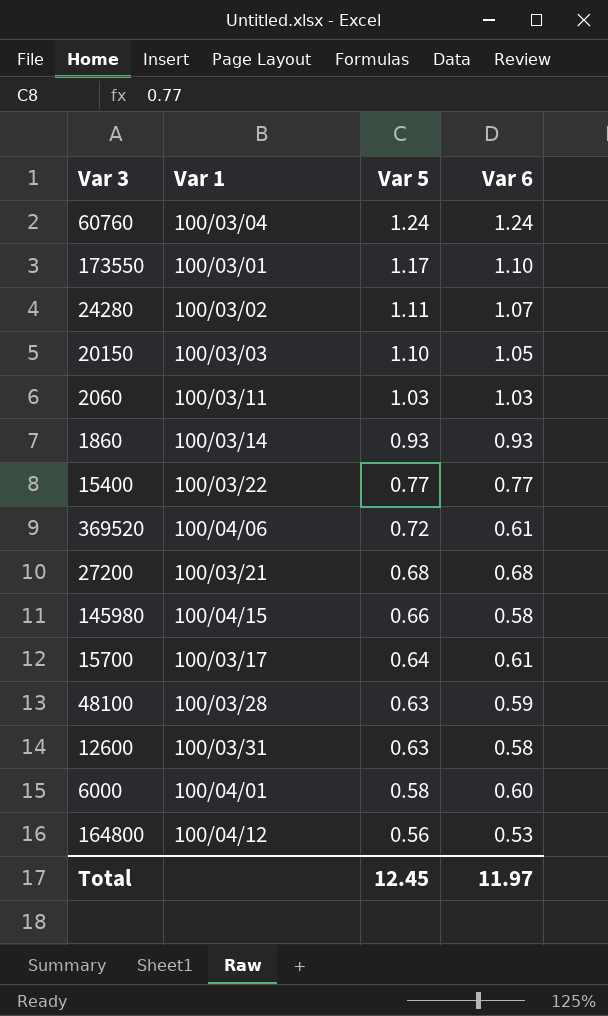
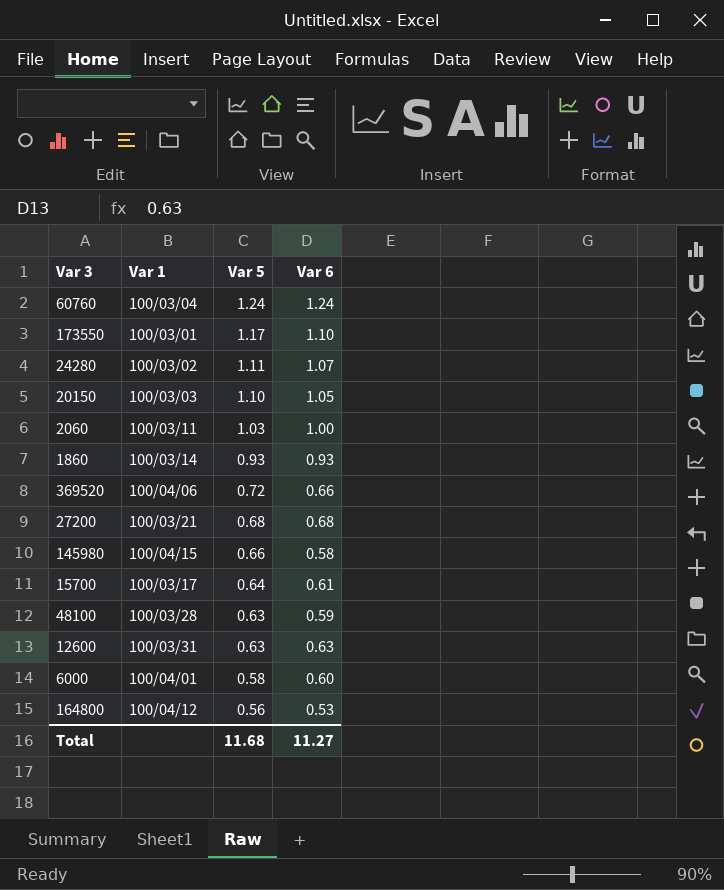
row 15400: 100/03/22 | 0.77 | 0.77 -> none
2060 | Var 6: 1.03 -> 1.00
369520 | Var 6: 0.61 -> 0.66
12600 | Var 6: 0.58 -> 0.63
Total | Var 5: 12.45 -> 11.68
Total | Var 6: 11.97 -> 11.27

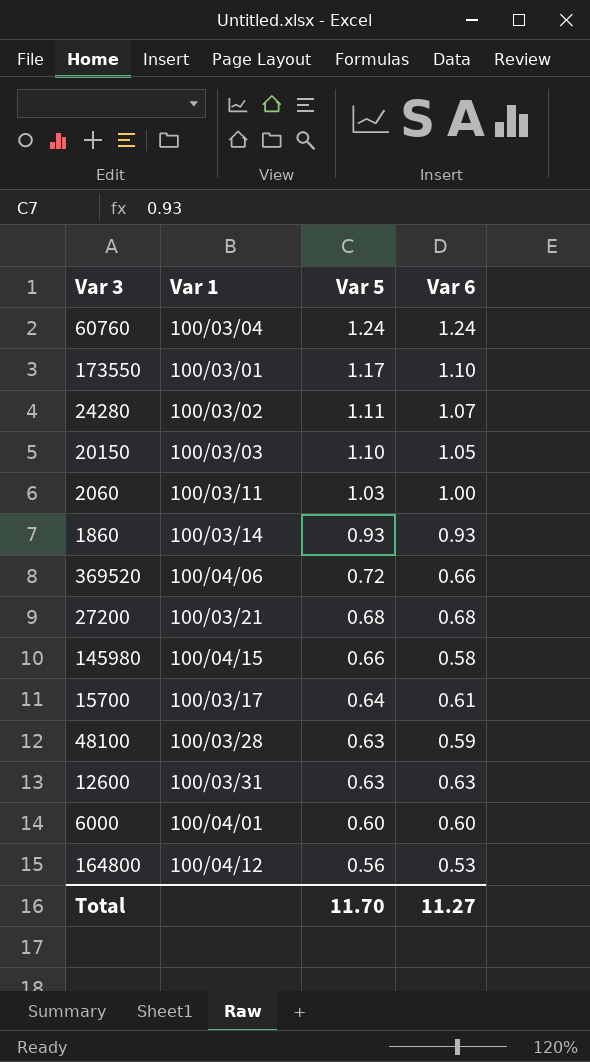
6000 | Var 5: 0.58 -> 0.60
Total | Var 5: 11.68 -> 11.70

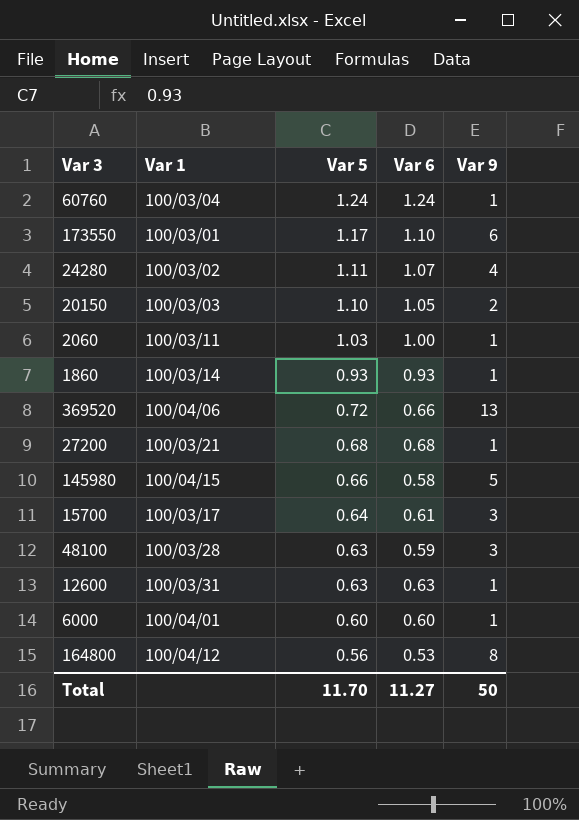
column Var 9 | position: none -> 5

